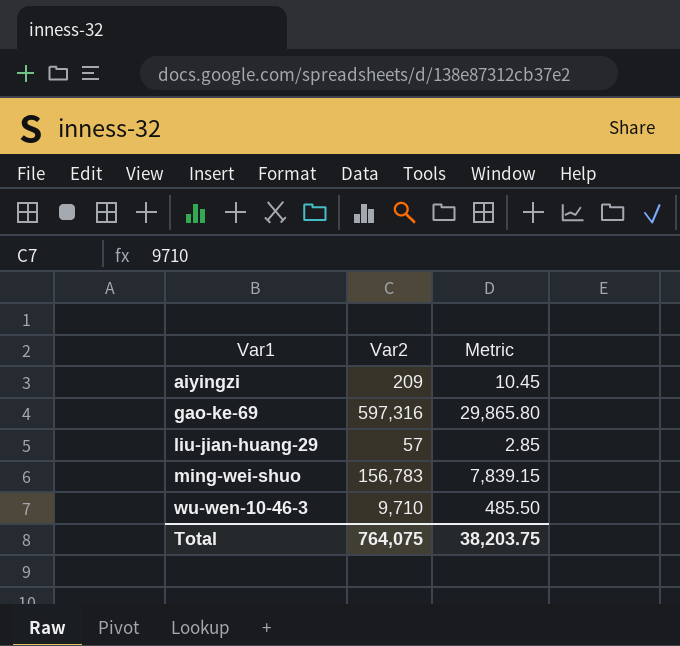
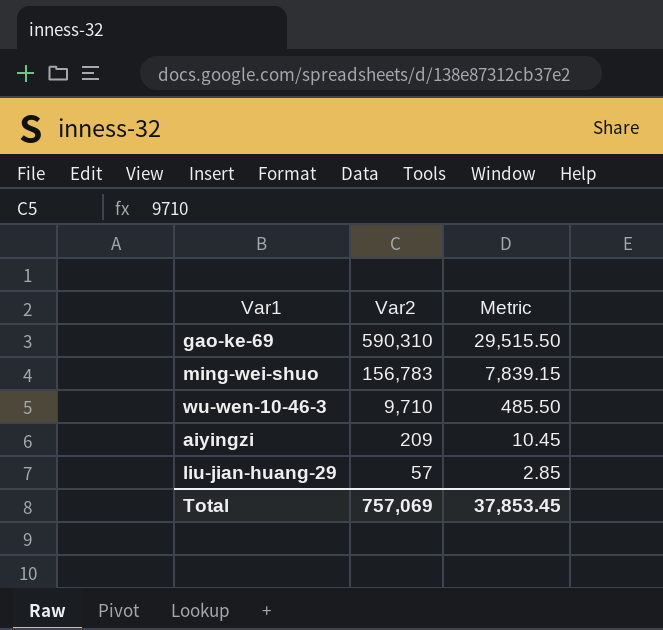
row order: Var1 ascending -> Var2 descending
gao-ke-69 | Var2: 597,316 -> 590,310
gao-ke-69 | Metric: 29,865.80 -> 29,515.50
Total | Var2: 764,075 -> 757,069
Total | Metric: 38,203.75 -> 37,853.45

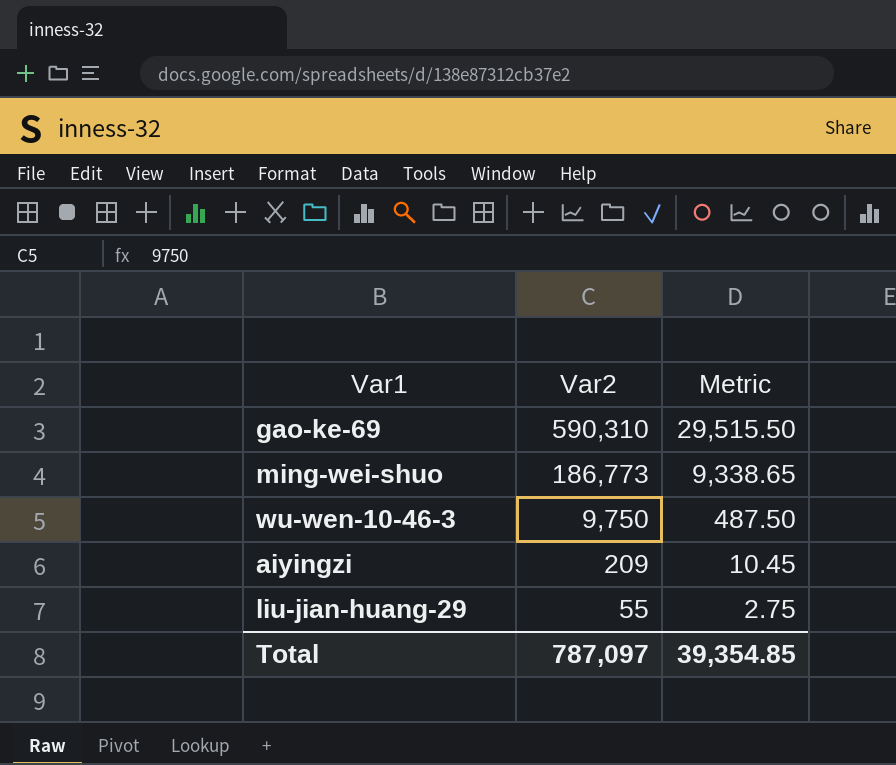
ming-wei-shuo | Var2: 156,783 -> 186,773
ming-wei-shuo | Metric: 7,839.15 -> 9,338.65
wu-wen-10-46-3 | Var2: 9,710 -> 9,750
wu-wen-10-46-3 | Metric: 485.50 -> 487.50
liu-jian-huang-29 | Var2: 57 -> 55
liu-jian-huang-29 | Metric: 2.85 -> 2.75
Total | Var2: 757,069 -> 787,097
Total | Metric: 37,853.45 -> 39,354.85

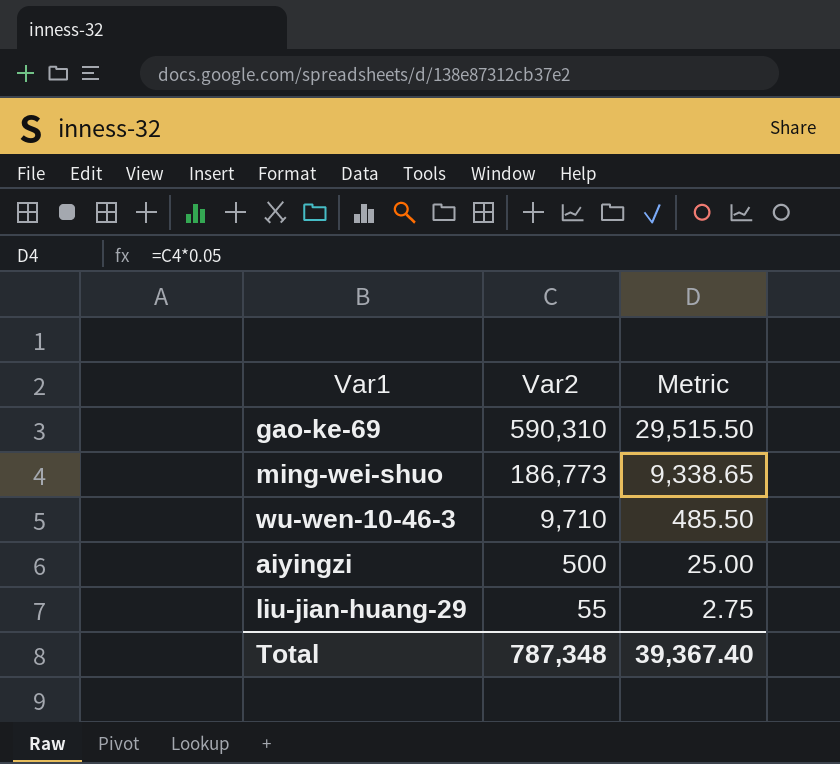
wu-wen-10-46-3 | Var2: 9,750 -> 9,710
wu-wen-10-46-3 | Metric: 487.50 -> 485.50
aiyingzi | Var2: 209 -> 500
aiyingzi | Metric: 10.45 -> 25.00
Total | Var2: 787,097 -> 787,348
Total | Metric: 39,354.85 -> 39,367.40

